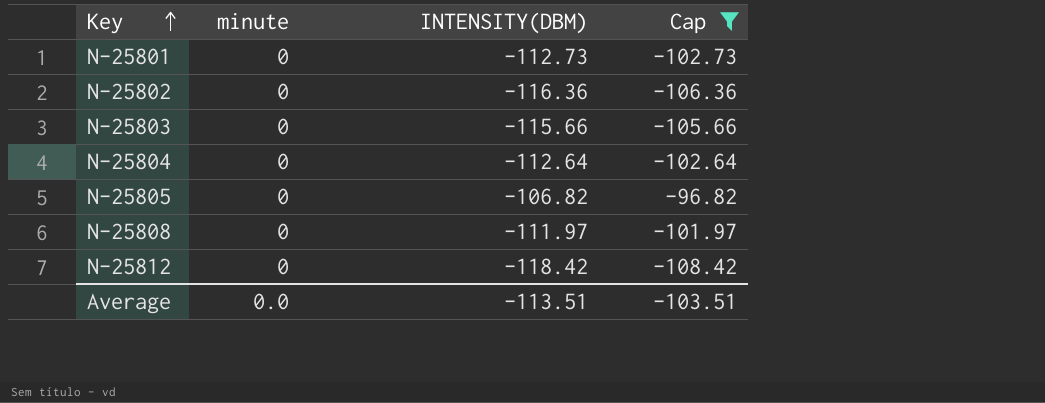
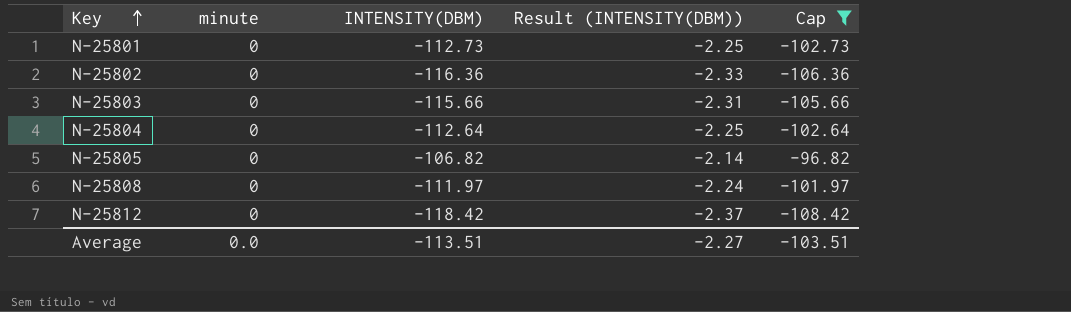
column Result (INTENSITY(DBM)) | formula: none -> [INTENSITY(DBM)] * 0.02

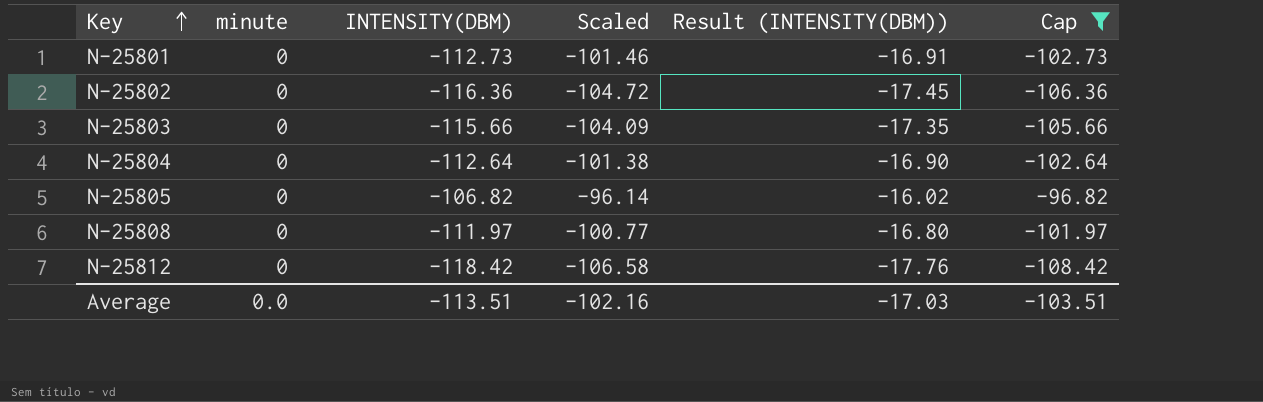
column Scaled | formula: none -> [INTENSITY(DBM)] * 0.9
column Result (INTENSITY(DBM)) | formula: [INTENSITY(DBM)] * 0.02 -> [INTENSITY(DBM)] * 0.15
Average | Result (INTENSITY(DBM)): -2.27 -> -17.03

